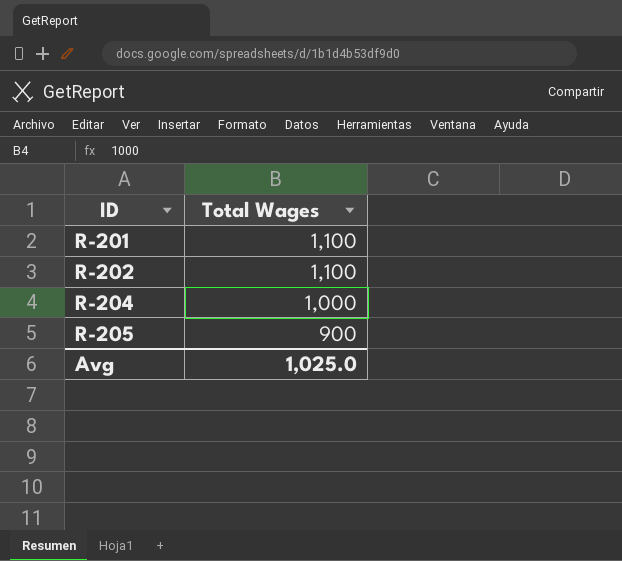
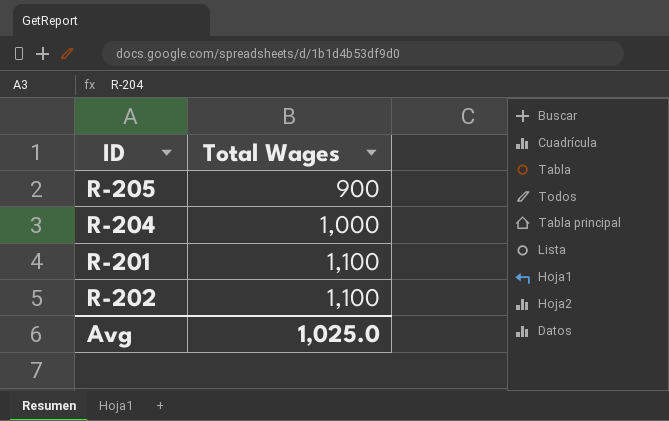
row order: ID ascending -> Total Wages ascending

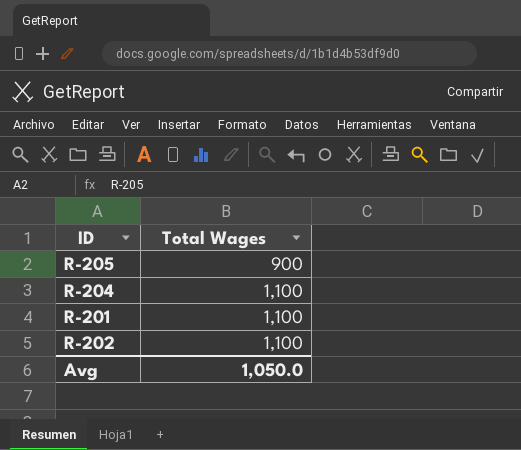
R-204 | Total Wages: 1,000 -> 1,100
Avg | Total Wages: 1,025.0 -> 1,050.0

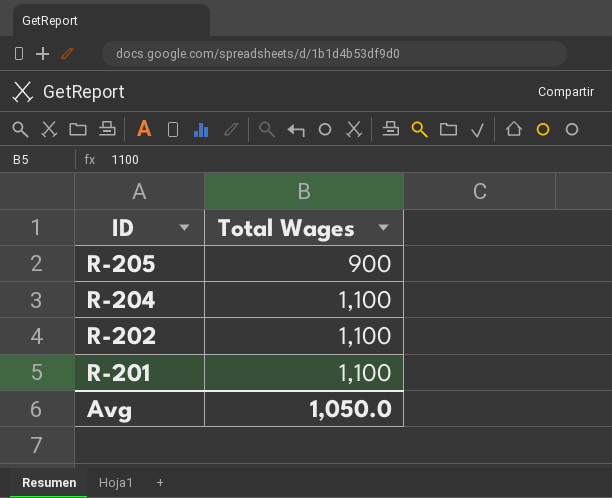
row order: Total Wages ascending -> ID descending

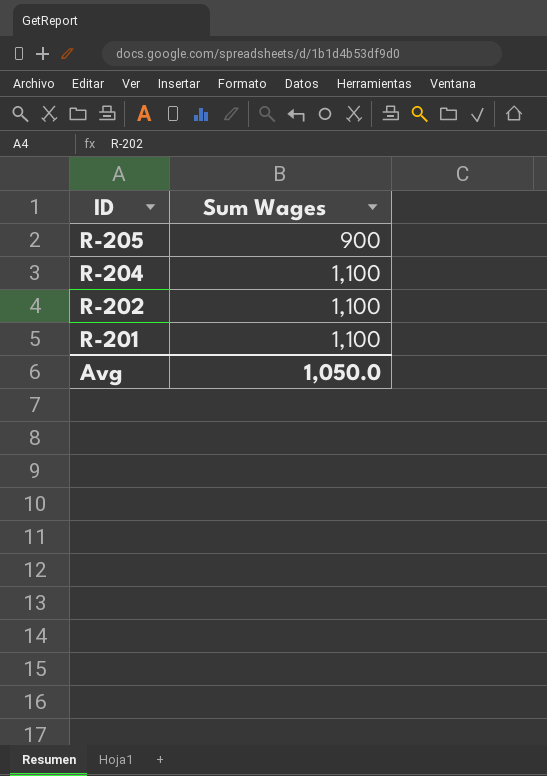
column name: Total Wages -> Sum Wages

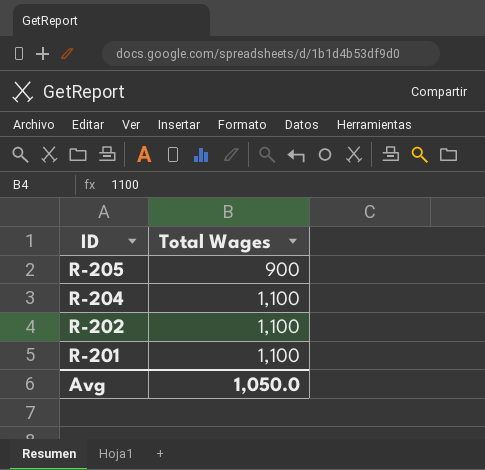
column name: Sum Wages -> Total Wages

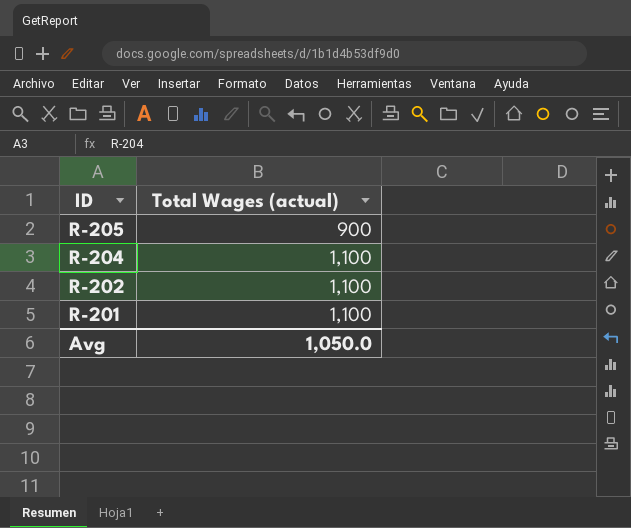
column name: Total Wages -> Total Wages (actual)

